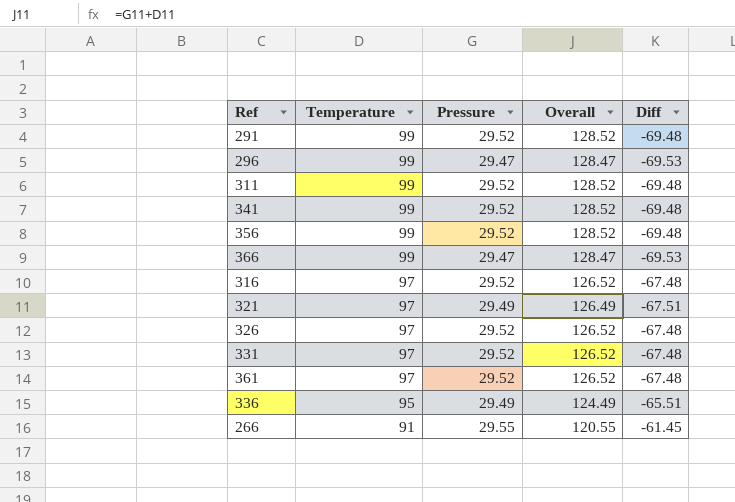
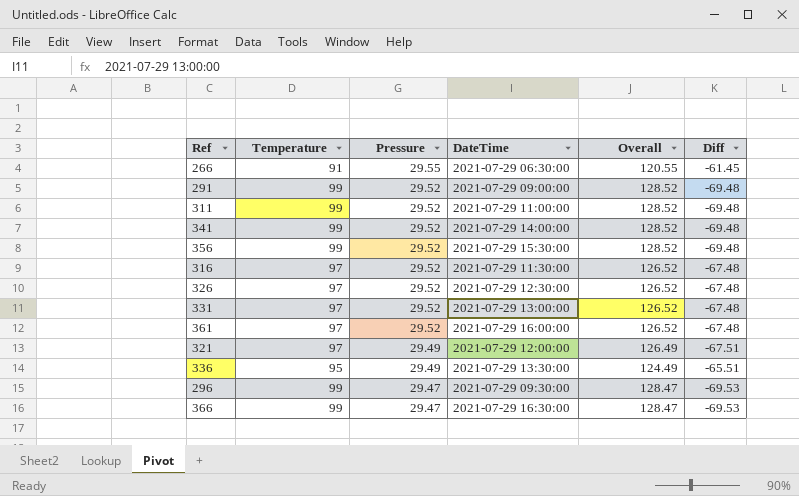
row order: Temperature descending -> Pressure descending
column DateTime | position: none -> 4

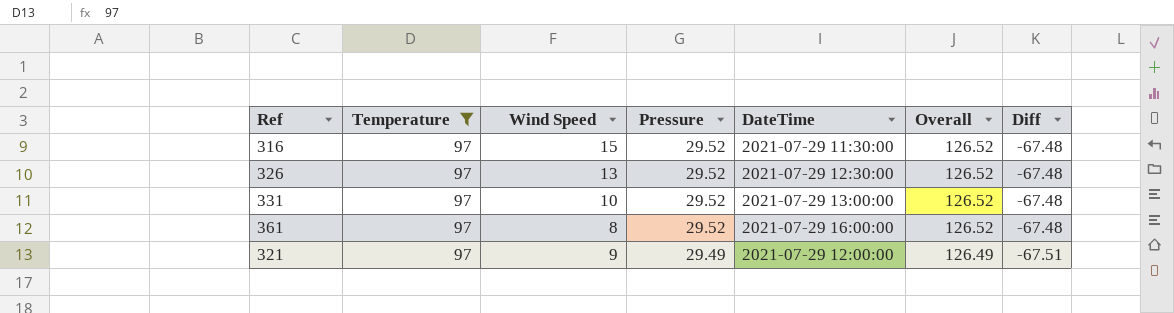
filter: none -> Temperature = 97
column Wind Speed | position: none -> 3

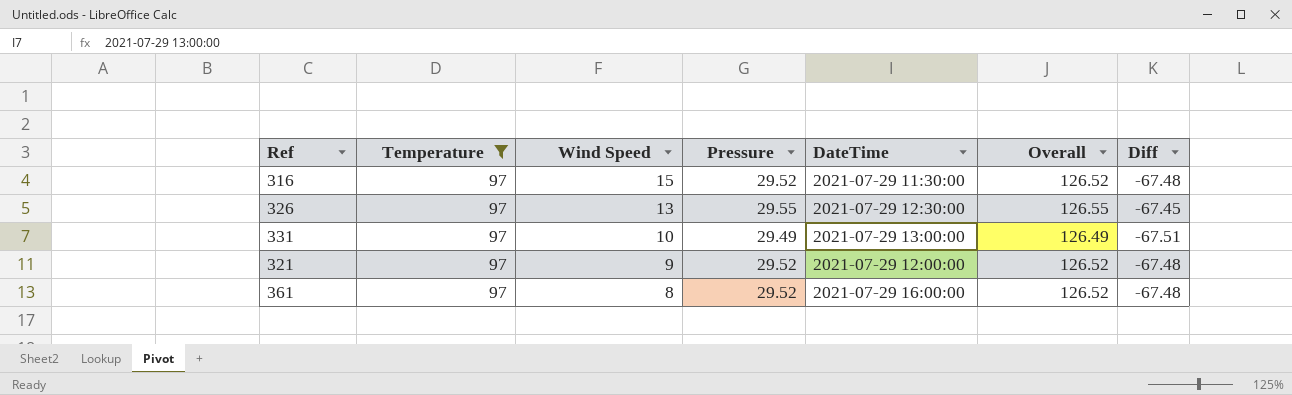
row order: Pressure descending -> Wind Speed descending
326 | Pressure: 29.52 -> 29.55
326 | Overall: 126.52 -> 126.55
326 | Diff: -67.48 -> -67.45
331 | Pressure: 29.52 -> 29.49
331 | Overall: 126.52 -> 126.49
331 | Diff: -67.48 -> -67.51
321 | Pressure: 29.49 -> 29.52
321 | Overall: 126.49 -> 126.52
321 | Diff: -67.51 -> -67.48

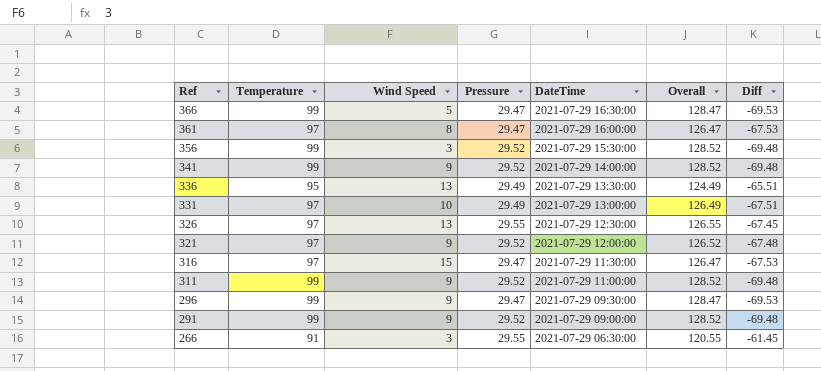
filter: Temperature = 97 -> none
row order: Wind Speed descending -> Ref descending
361 | Pressure: 29.52 -> 29.47
361 | Overall: 126.52 -> 126.47
361 | Diff: -67.48 -> -67.53
316 | Pressure: 29.52 -> 29.47
316 | Overall: 126.52 -> 126.47
316 | Diff: -67.48 -> -67.53

